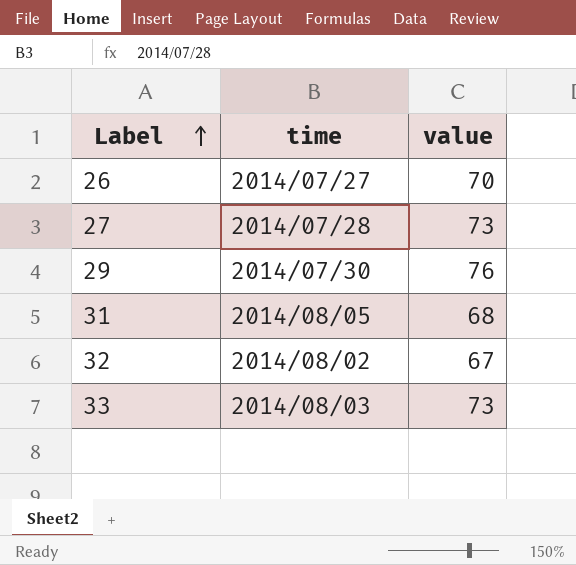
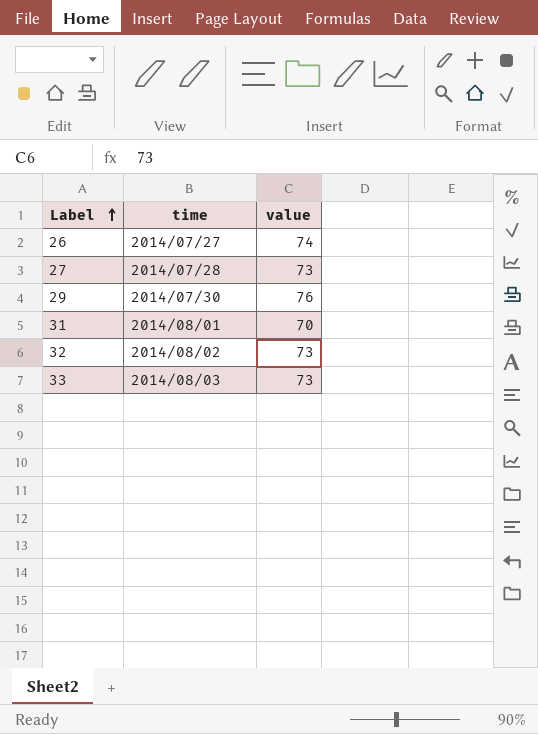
26 | value: 70 -> 74
31 | time: 2014/08/05 -> 2014/08/01
31 | value: 68 -> 70
32 | value: 67 -> 73

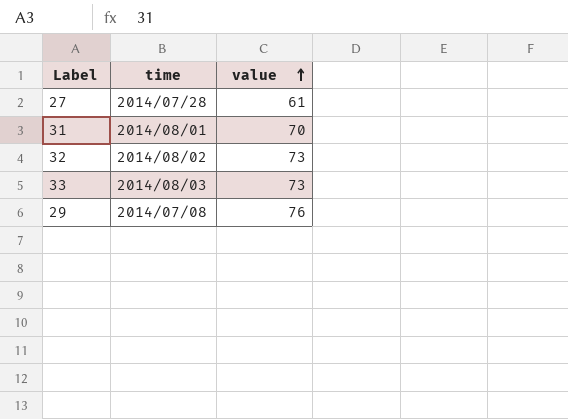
row order: Label ascending -> value ascending
row 26: 2014/07/27 | 74 -> none
27 | value: 73 -> 61
29 | time: 2014/07/30 -> 2014/07/08

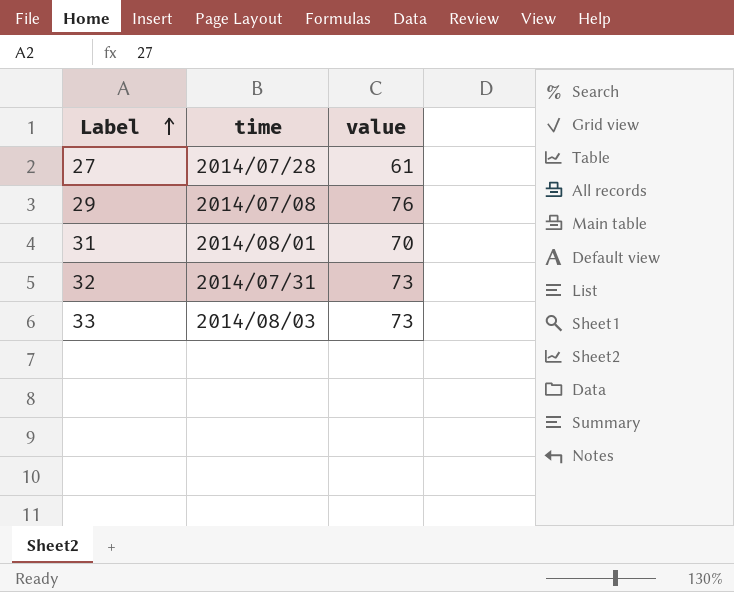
row order: value ascending -> Label ascending
32 | time: 2014/08/02 -> 2014/07/31

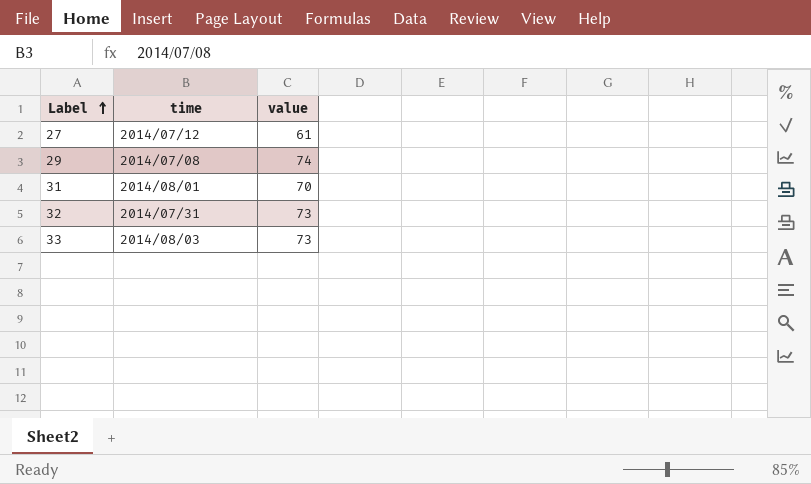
27 | time: 2014/07/28 -> 2014/07/12
29 | value: 76 -> 74

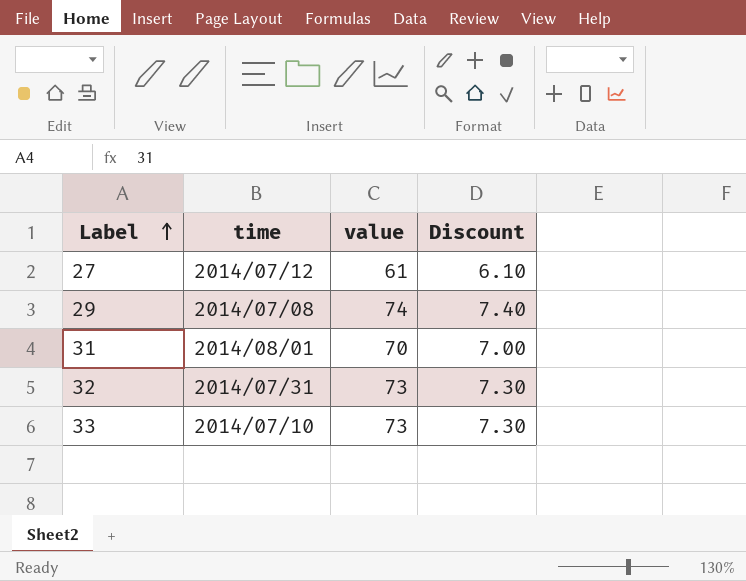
column Discount | formula: none -> [value] * 0.1
33 | time: 2014/08/03 -> 2014/07/10

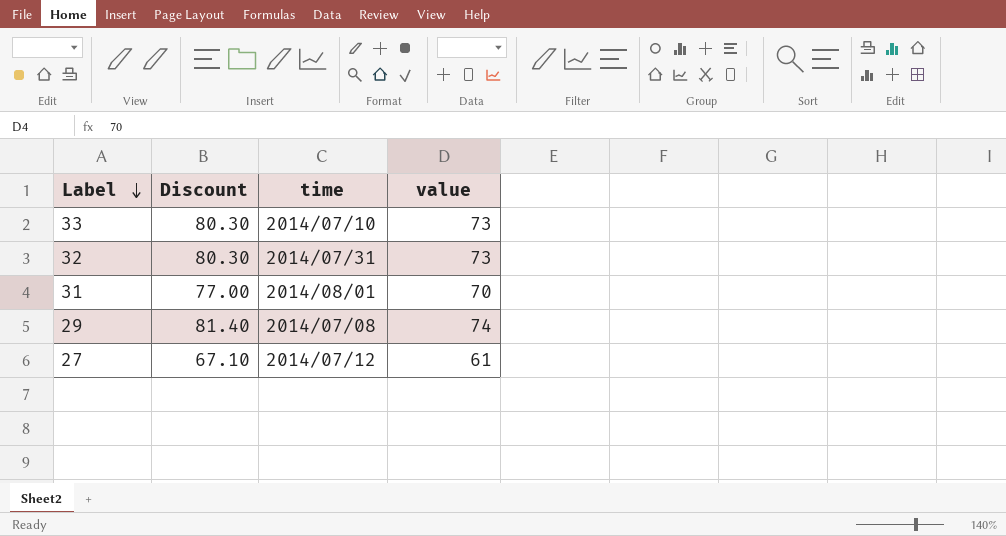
row order: Label ascending -> Label descending
column Discount | formula: [value] * 0.1 -> [value] * 1.1
column Discount | position: 4 -> 2

